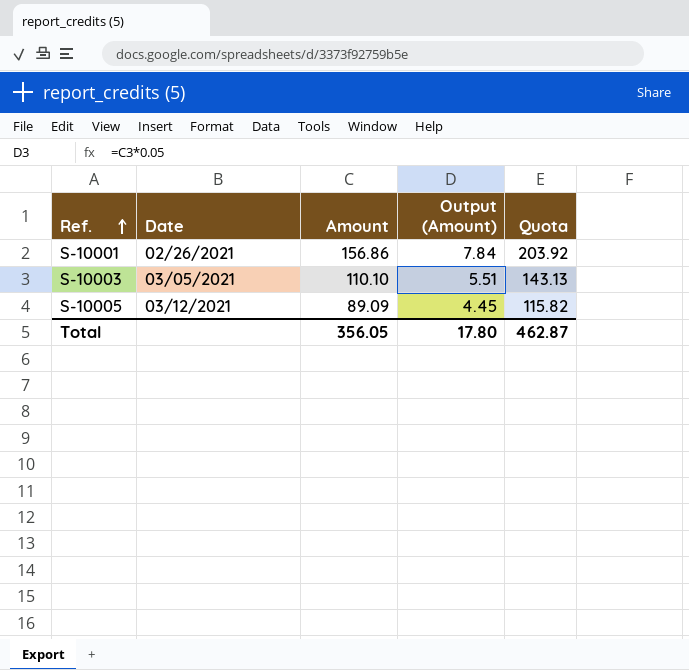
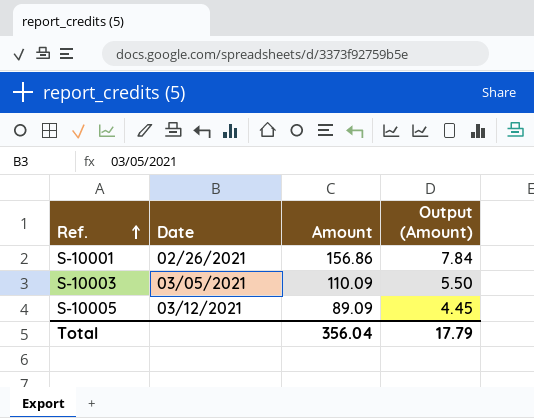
column Quota | formula: [Amount] * 1.3 -> none
S-10003 | Amount: 110.10 -> 110.09
S-10003 | Output (Amount): 5.51 -> 5.50
Total | Amount: 356.05 -> 356.04
Total | Output (Amount): 17.80 -> 17.79

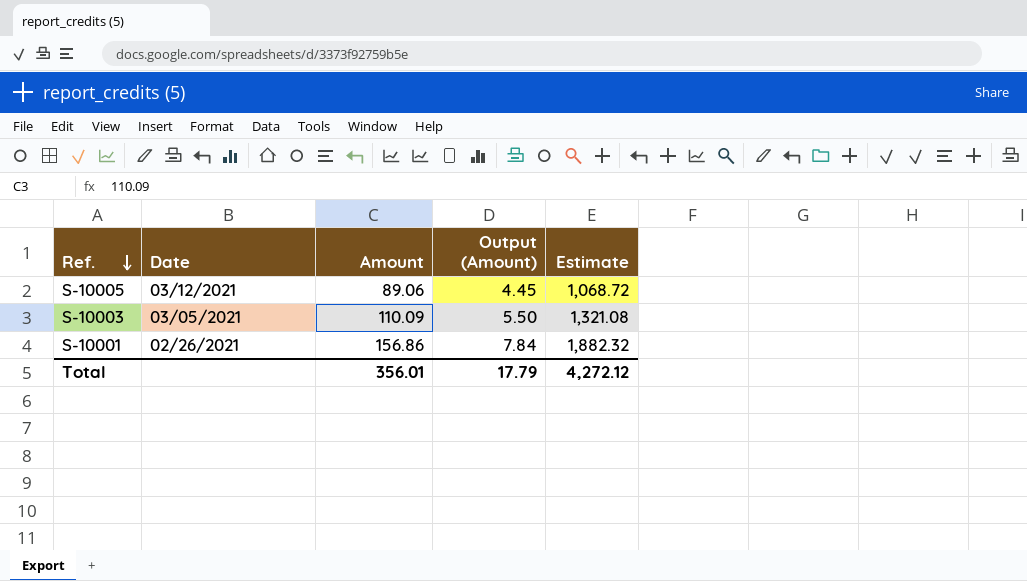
row order: Ref. ascending -> Ref. descending
column Estimate | formula: none -> [Amount] * 12
S-10005 | Amount: 89.09 -> 89.06
Total | Amount: 356.04 -> 356.01

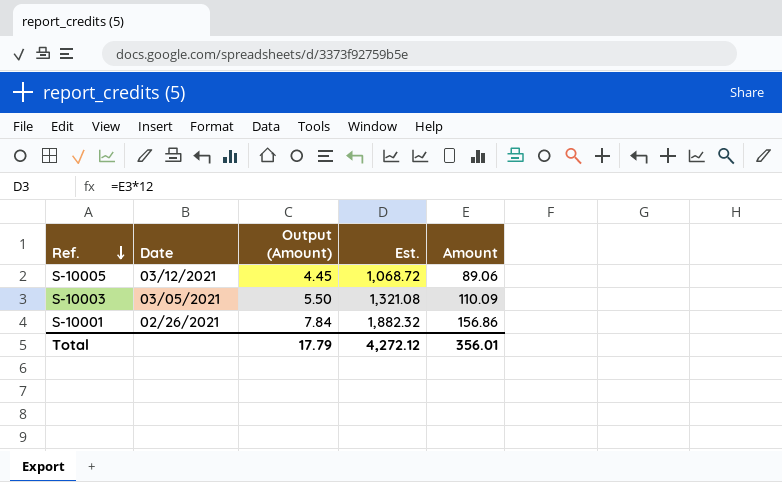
column name: Estimate -> Est.
column Amount | position: 3 -> 5

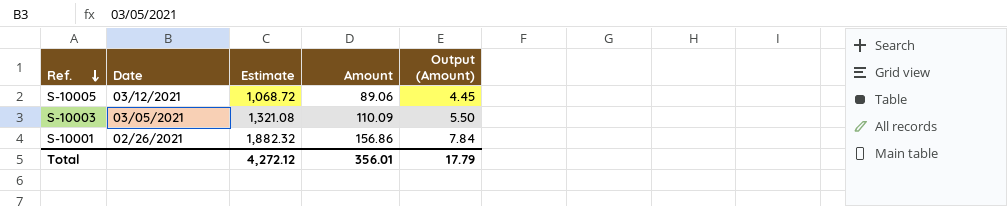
column name: Est. -> Estimate
column Output (Amount) | position: 3 -> 5

